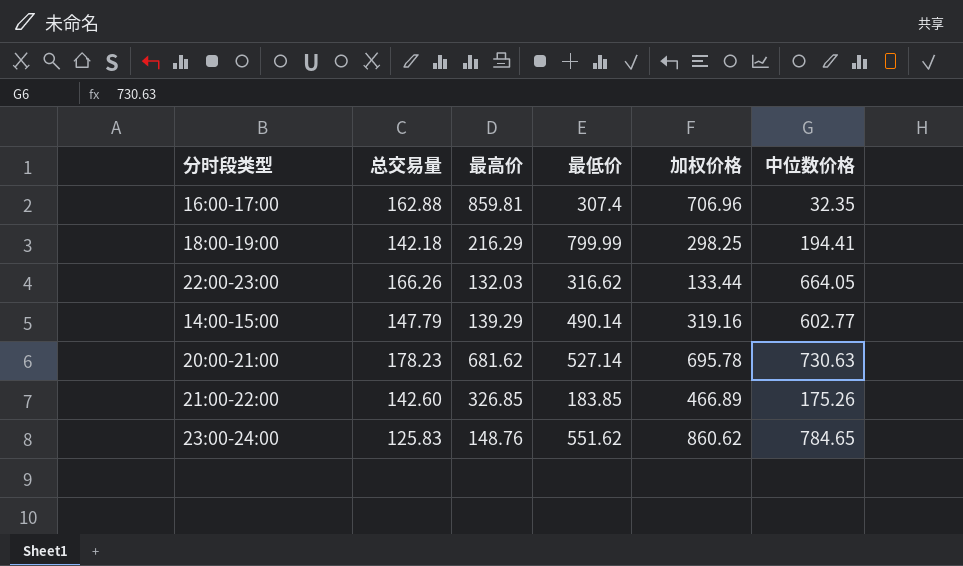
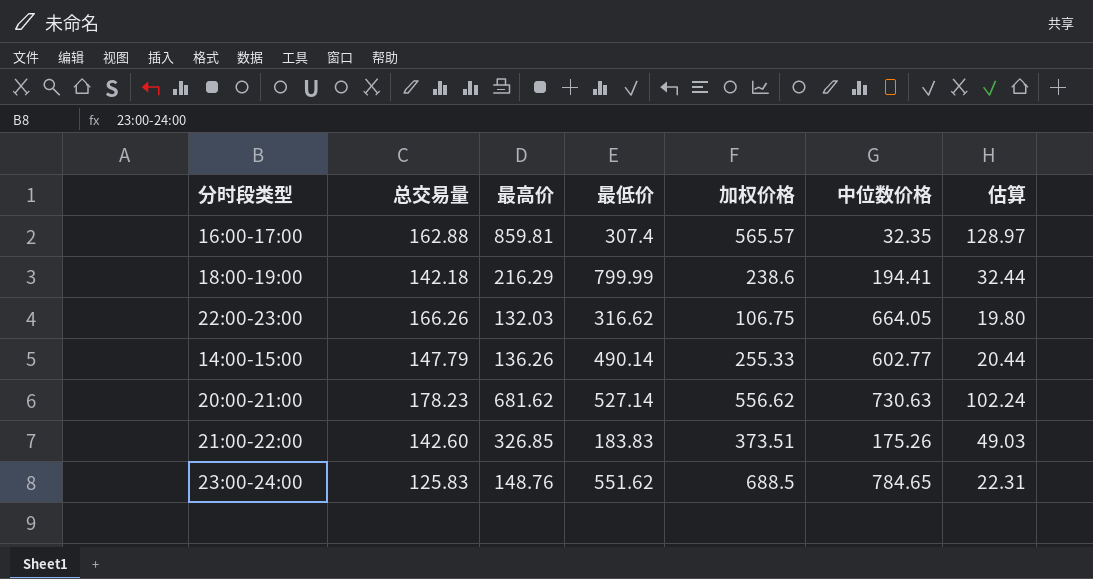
column 估算 | formula: none -> [最高价] * 0.15
16:00-17:00 | 加权价格: 706.96 -> 565.57
18:00-19:00 | 加权价格: 298.25 -> 238.6
22:00-23:00 | 加权价格: 133.44 -> 106.75
14:00-15:00 | 最高价: 139.29 -> 136.26
14:00-15:00 | 加权价格: 319.16 -> 255.33
20:00-21:00 | 加权价格: 695.78 -> 556.62
21:00-22:00 | 最低价: 183.85 -> 183.83
21:00-22:00 | 加权价格: 466.89 -> 373.51
23:00-24:00 | 加权价格: 860.62 -> 688.5

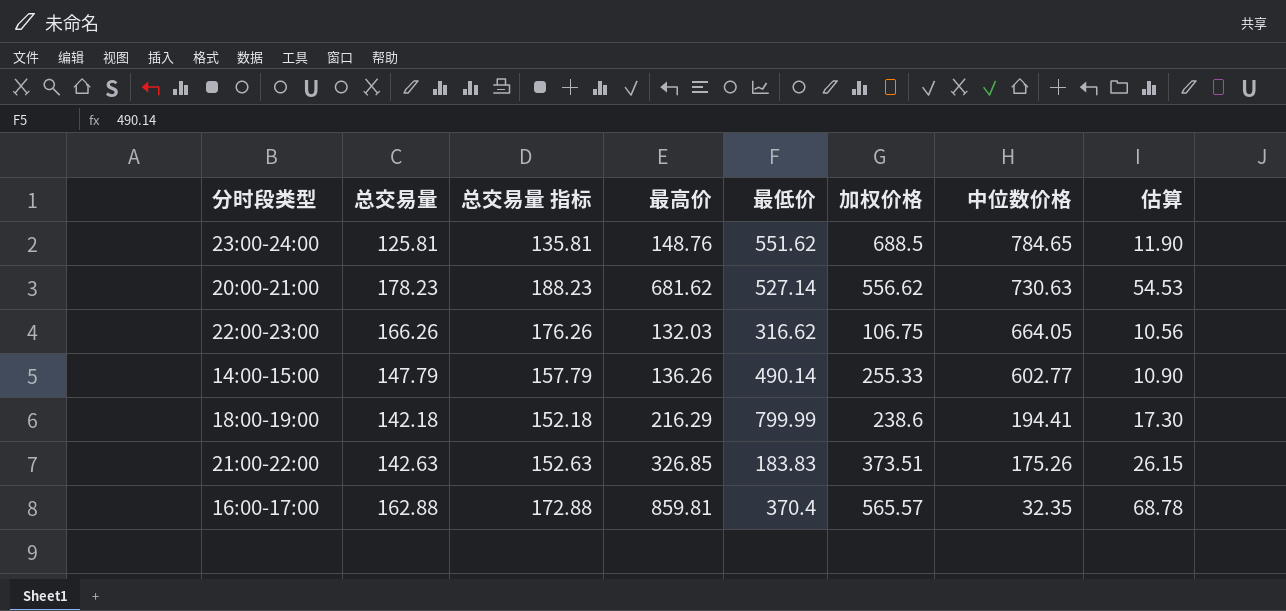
row order: none -> 中位数价格 descending
column 总交易量 指标 | formula: none -> [总交易量] + 10
column 估算 | formula: [最高价] * 0.15 -> [最高价] * 0.08
23:00-24:00 | 总交易量: 125.83 -> 125.81
21:00-22:00 | 总交易量: 142.60 -> 142.63
16:00-17:00 | 最低价: 307.4 -> 370.4

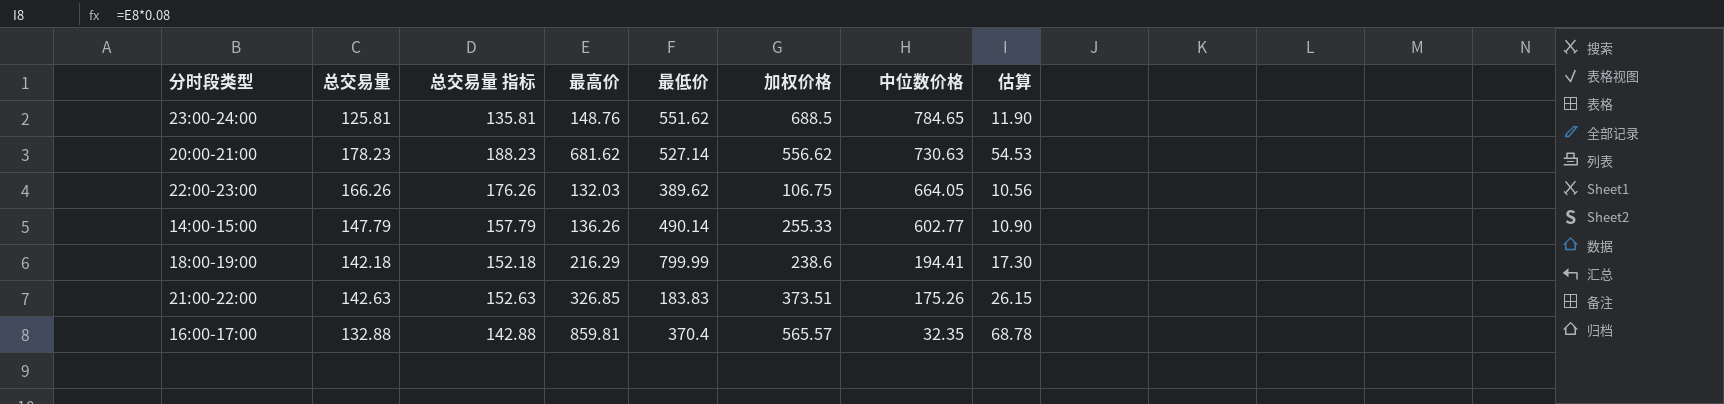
22:00-23:00 | 最低价: 316.62 -> 389.62
16:00-17:00 | 总交易量: 162.88 -> 132.88
16:00-17:00 | 总交易量 指标: 172.88 -> 142.88

